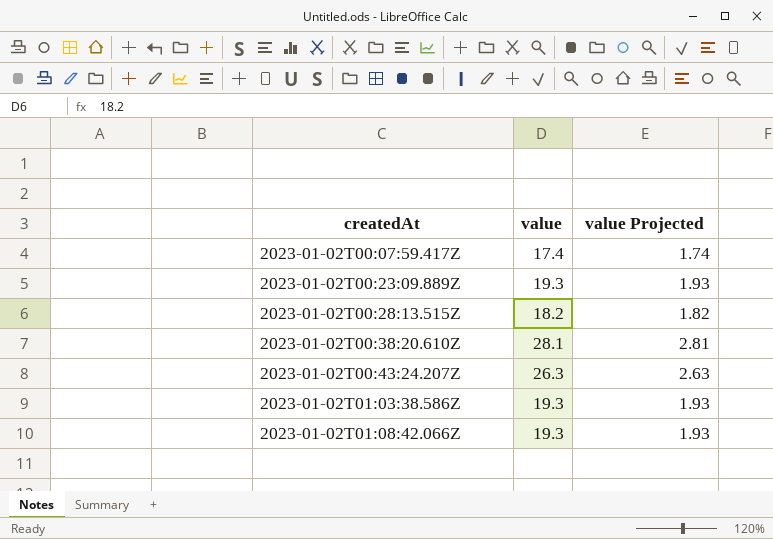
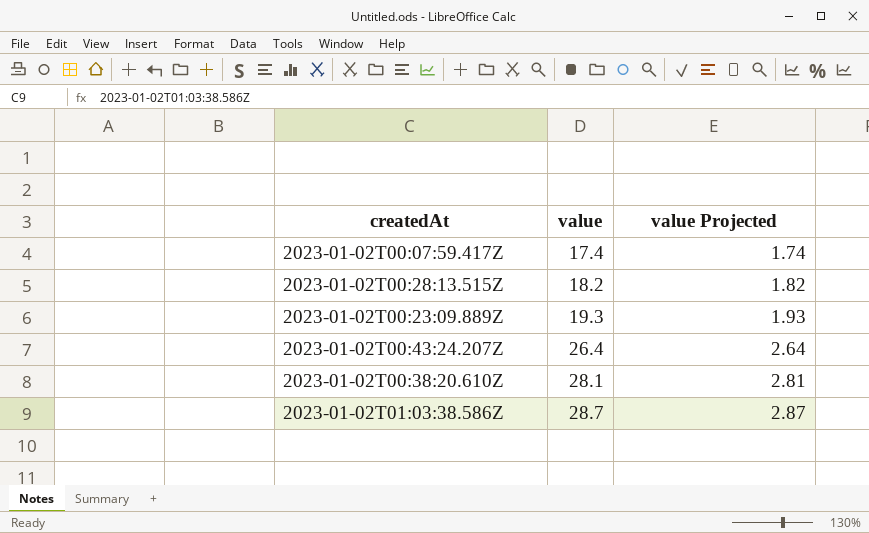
row order: createdAt ascending -> value ascending
row 2023-01-02T01:08:42.066Z: 19.3 | 1.93 -> none
2023-01-02T00:43:24.207Z | value: 26.3 -> 26.4
2023-01-02T00:43:24.207Z | value Projected: 2.63 -> 2.64
2023-01-02T01:03:38.586Z | value: 19.3 -> 28.7
2023-01-02T01:03:38.586Z | value Projected: 1.93 -> 2.87

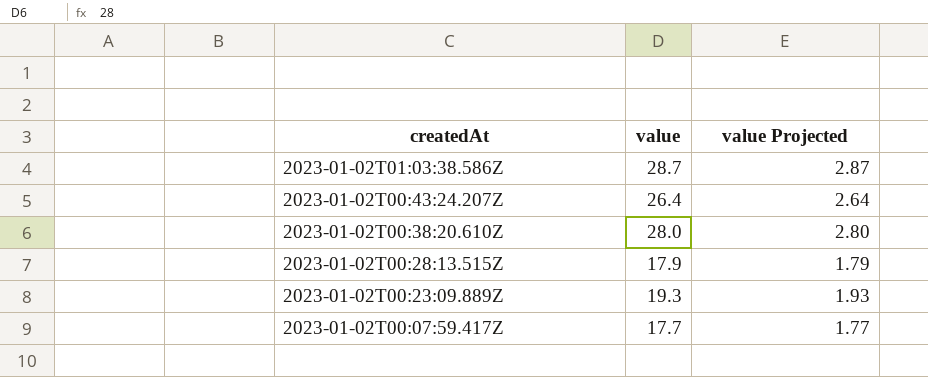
row order: value ascending -> createdAt descending
2023-01-02T00:38:20.610Z | value: 28.1 -> 28.0
2023-01-02T00:38:20.610Z | value Projected: 2.81 -> 2.80
2023-01-02T00:28:13.515Z | value: 18.2 -> 17.9
2023-01-02T00:28:13.515Z | value Projected: 1.82 -> 1.79
2023-01-02T00:07:59.417Z | value: 17.4 -> 17.7
2023-01-02T00:07:59.417Z | value Projected: 1.74 -> 1.77

